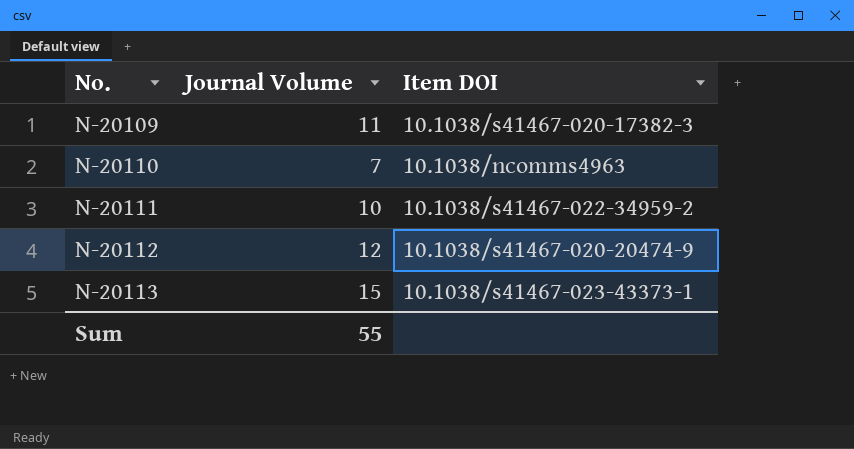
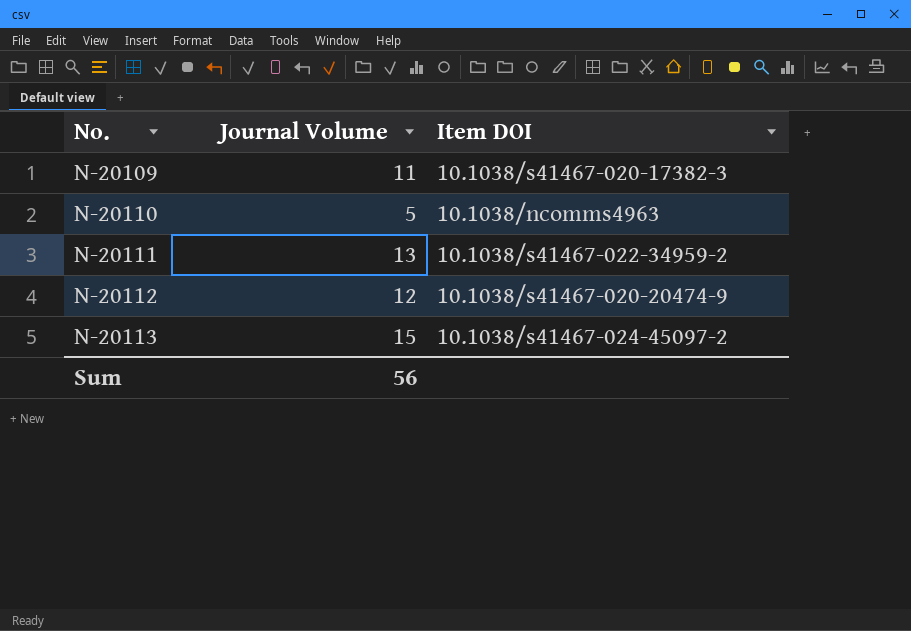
N-20110 | Journal Volume: 7 -> 5
N-20111 | Journal Volume: 10 -> 13
N-20113 | Item DOI: 10.1038/s41467-023-43373-1 -> 10.1038/s41467-024-45097-2
Sum | Journal Volume: 55 -> 56

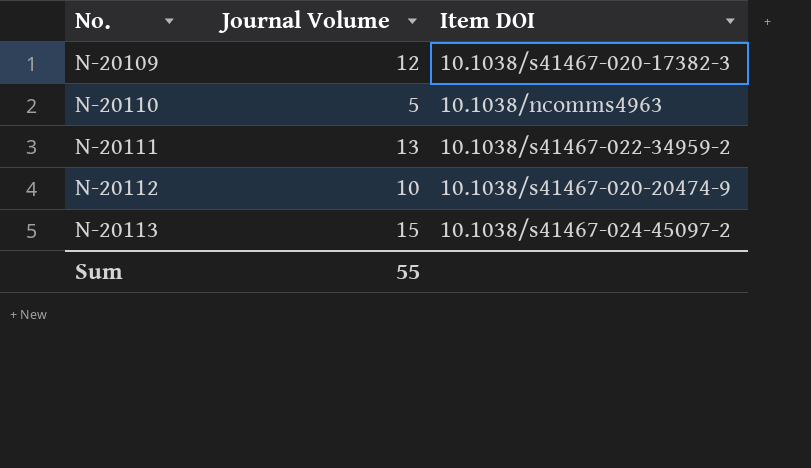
N-20109 | Journal Volume: 11 -> 12
N-20112 | Journal Volume: 12 -> 10
Sum | Journal Volume: 56 -> 55

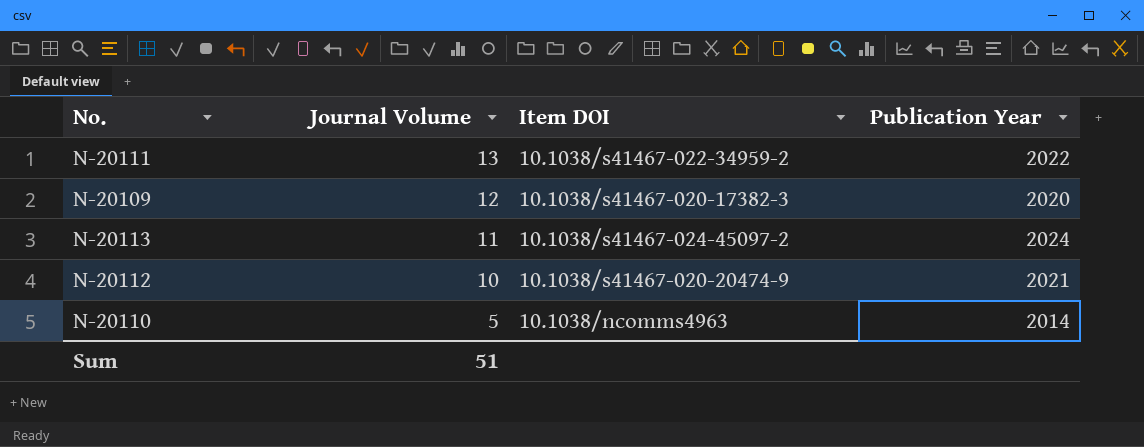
row order: No. ascending -> Journal Volume descending
column Publication Year | position: none -> 4
N-20113 | Journal Volume: 15 -> 11
Sum | Journal Volume: 55 -> 51

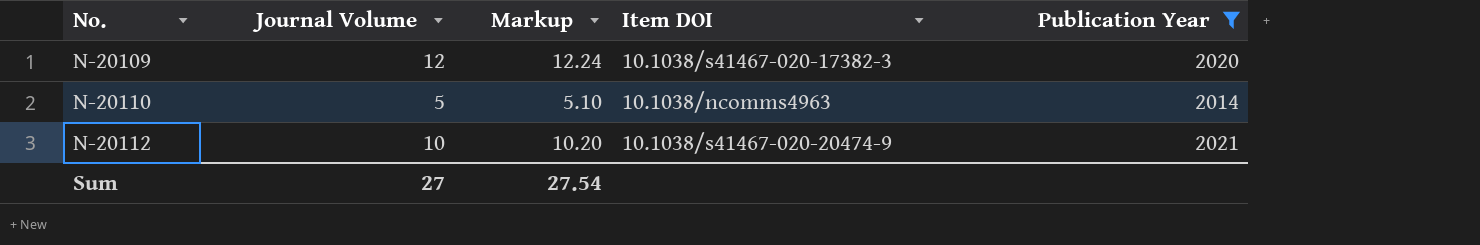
filter: none -> Publication Year <= 2021
row order: Journal Volume descending -> No. ascending
column Markup | formula: none -> [Journal Volume] * 1.02
Sum | Journal Volume: 51 -> 27

